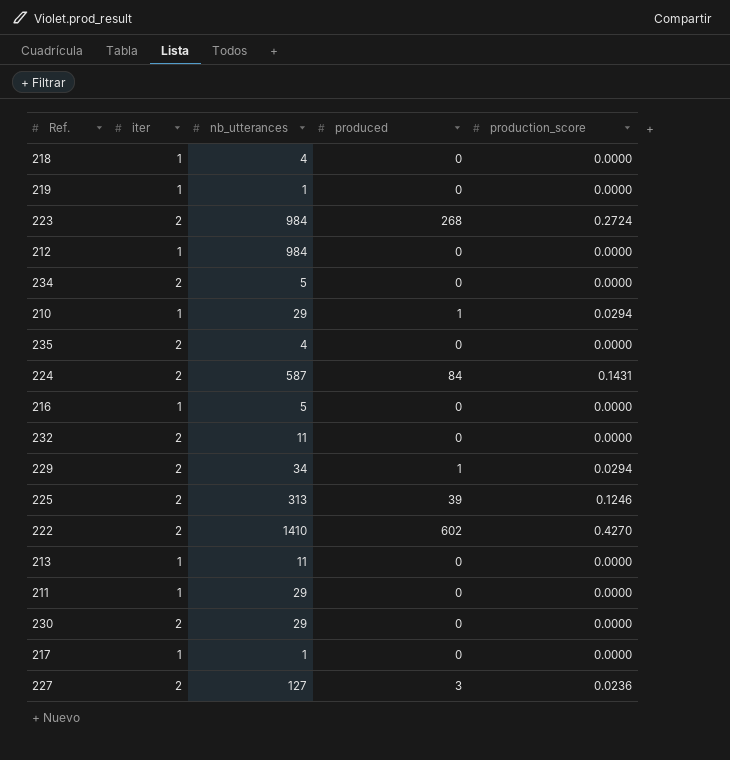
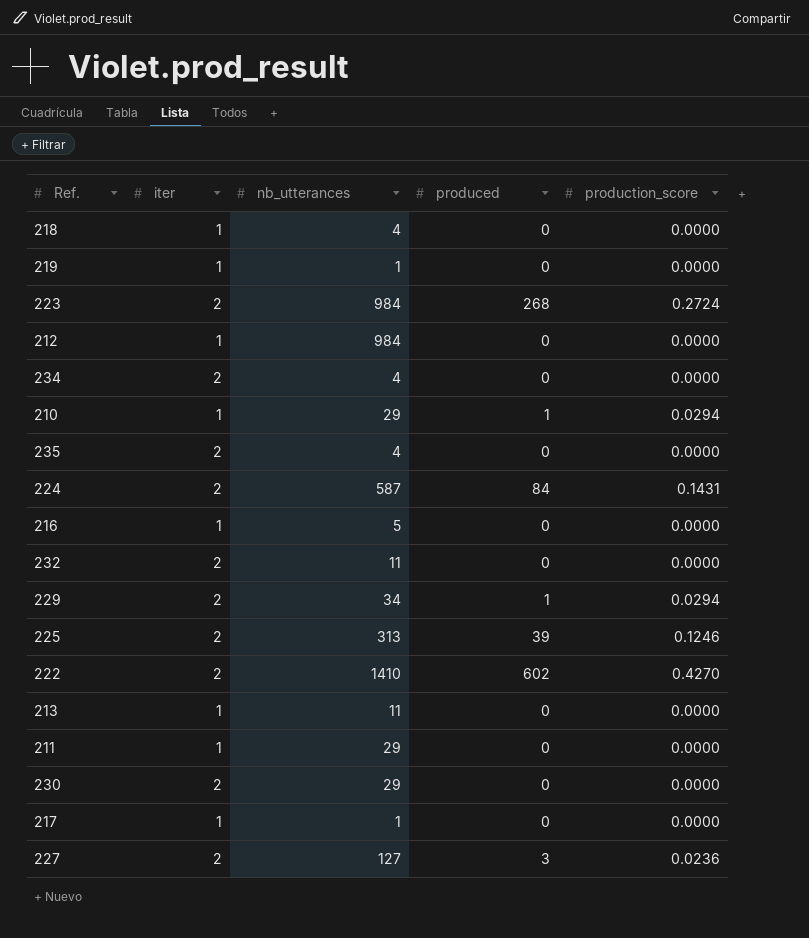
234 | nb_utterances: 5 -> 4

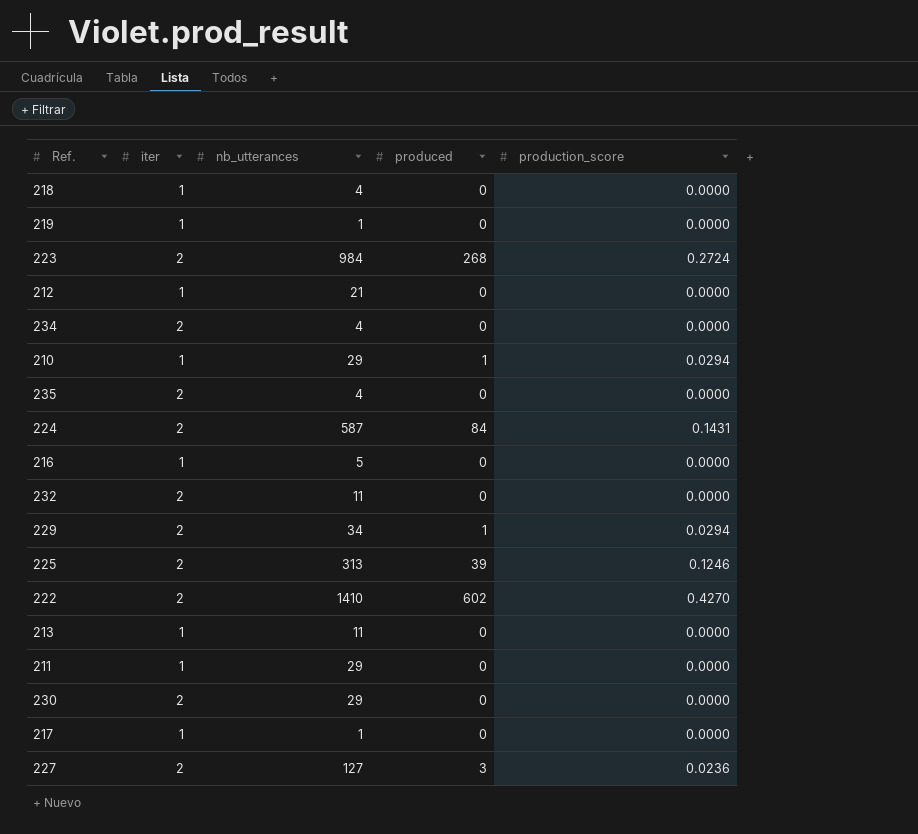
212 | nb_utterances: 984 -> 21

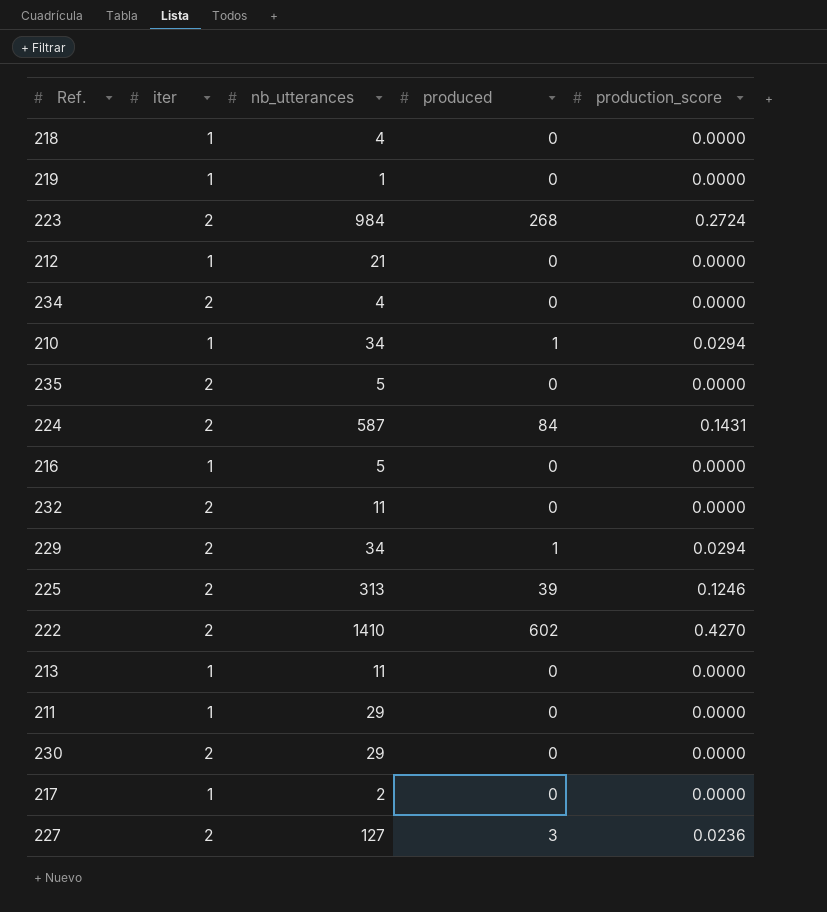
210 | nb_utterances: 29 -> 34
235 | nb_utterances: 4 -> 5
217 | nb_utterances: 1 -> 2

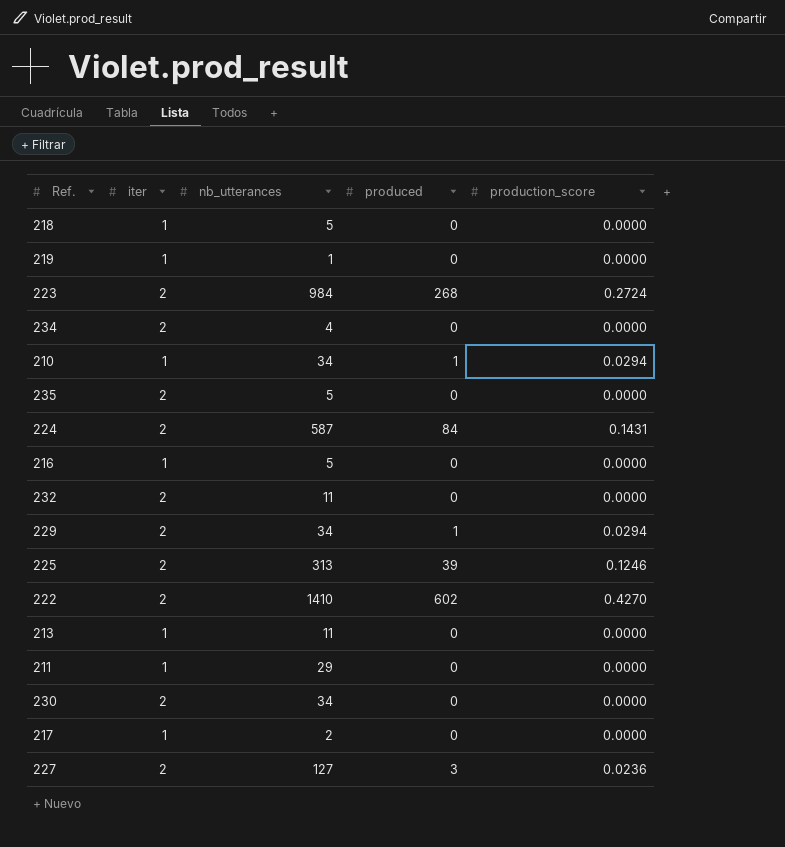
row 212: 1 | 21 | 0 | 0.0000 -> none
218 | nb_utterances: 4 -> 5
230 | nb_utterances: 29 -> 34

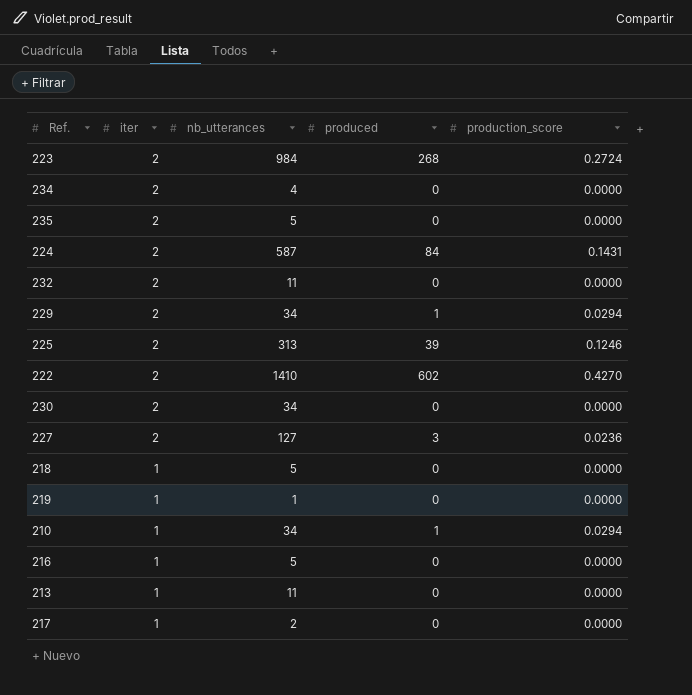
row order: none -> iter descending
row 211: 1 | 29 | 0 | 0.0000 -> none

